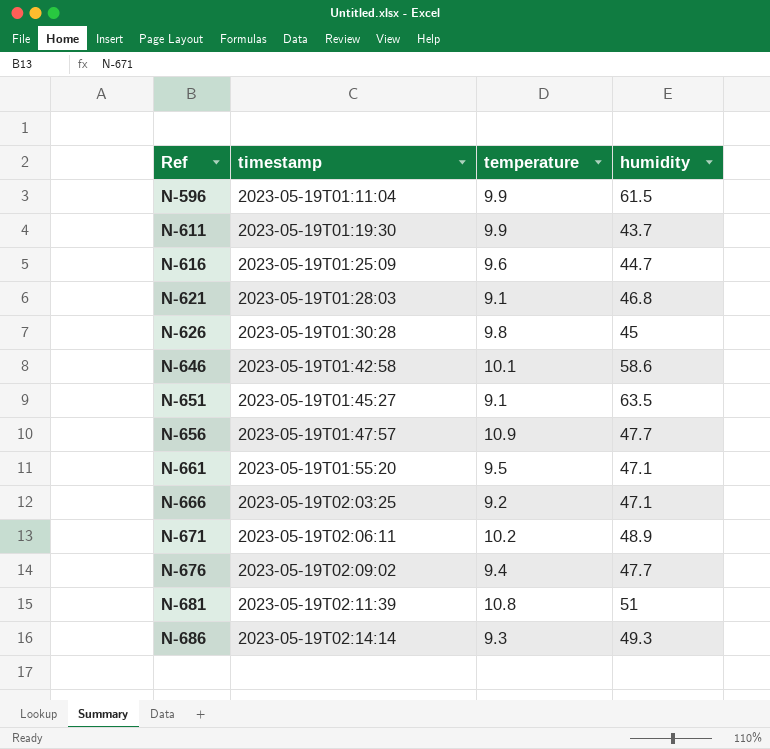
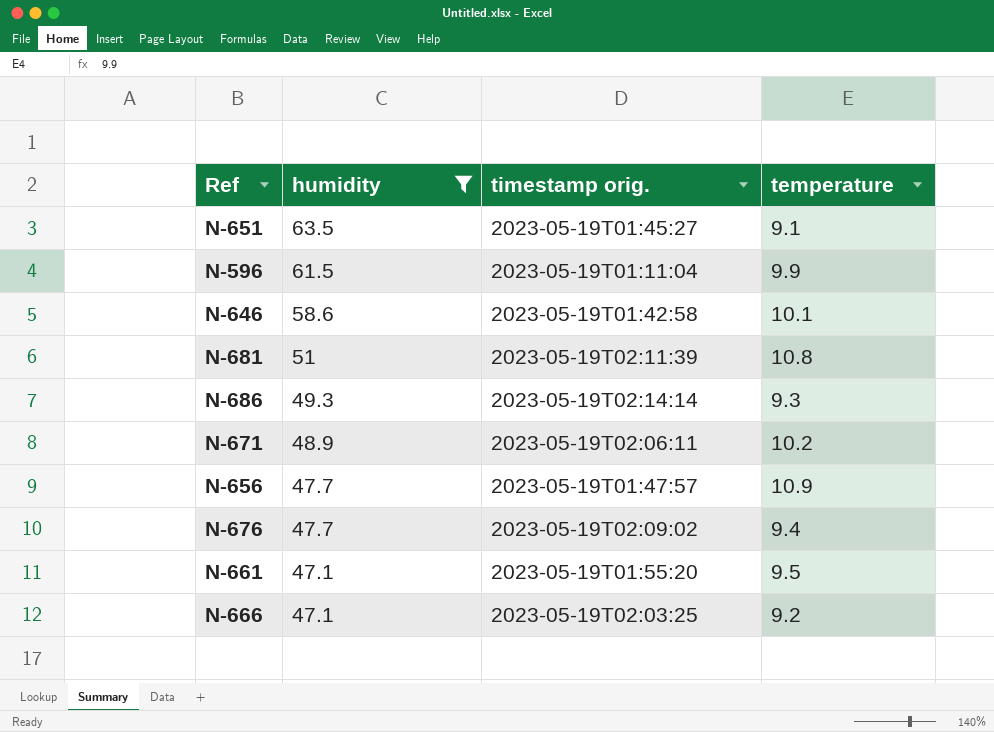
filter: none -> humidity >= 47.1
row order: Ref ascending -> humidity descending
column humidity | position: 4 -> 2
column name: timestamp -> timestamp orig.

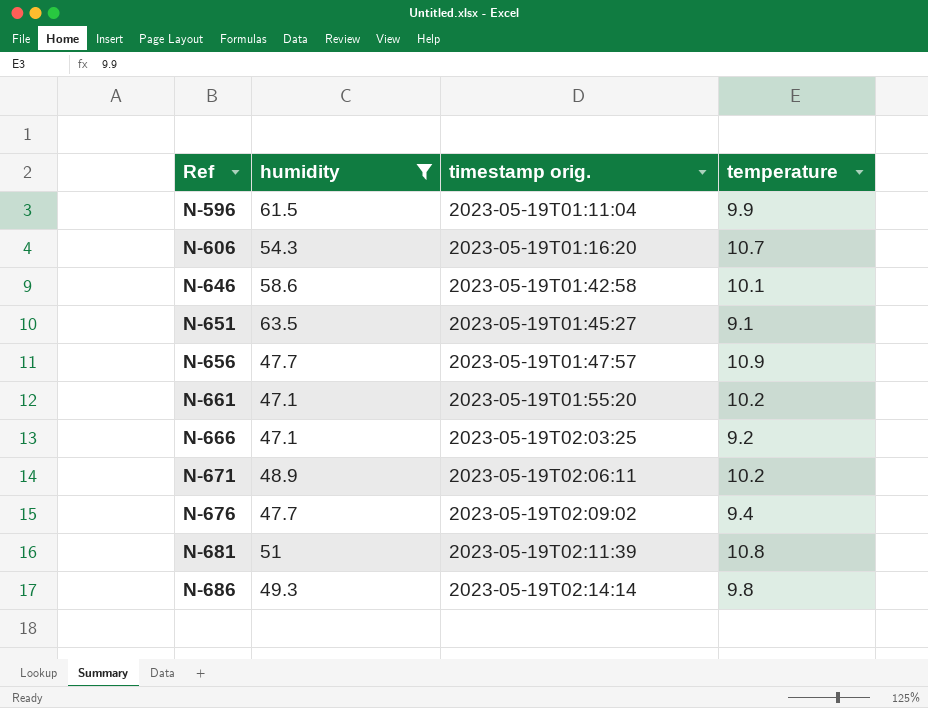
row order: humidity descending -> Ref ascending
row N-606: none -> 54.3 | 2023-05-19T01:16:20 | 10.7
N-661 | temperature: 9.5 -> 10.2
N-686 | temperature: 9.3 -> 9.8

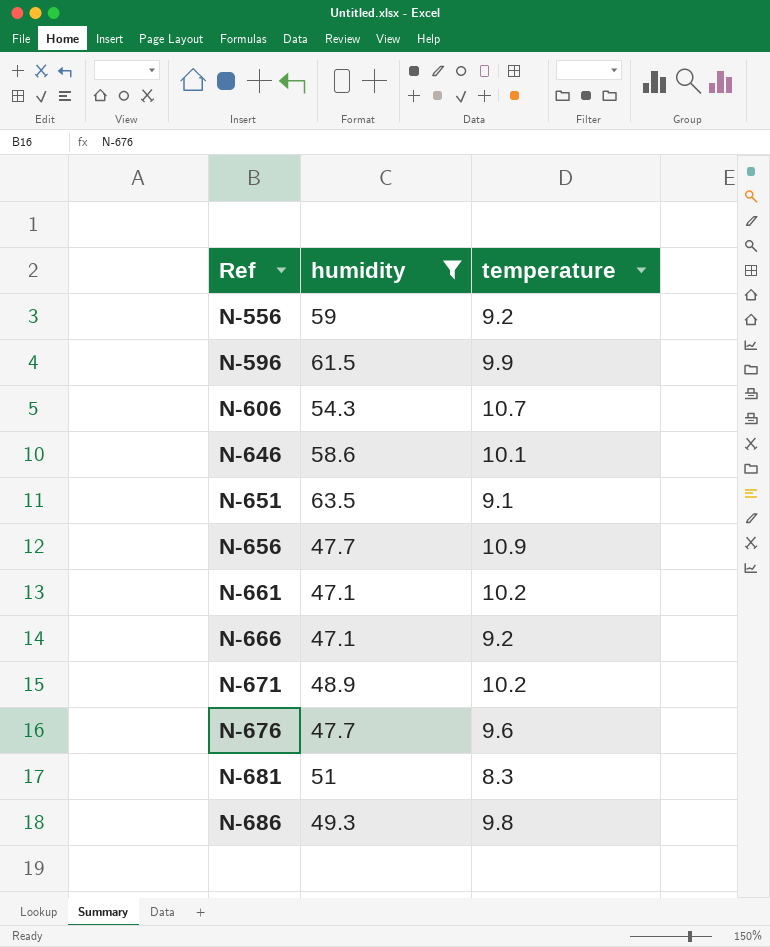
column timestamp orig. | position: 3 -> none
row N-556: none -> 59 | 9.2
N-676 | temperature: 9.4 -> 9.6
N-681 | temperature: 10.8 -> 8.3

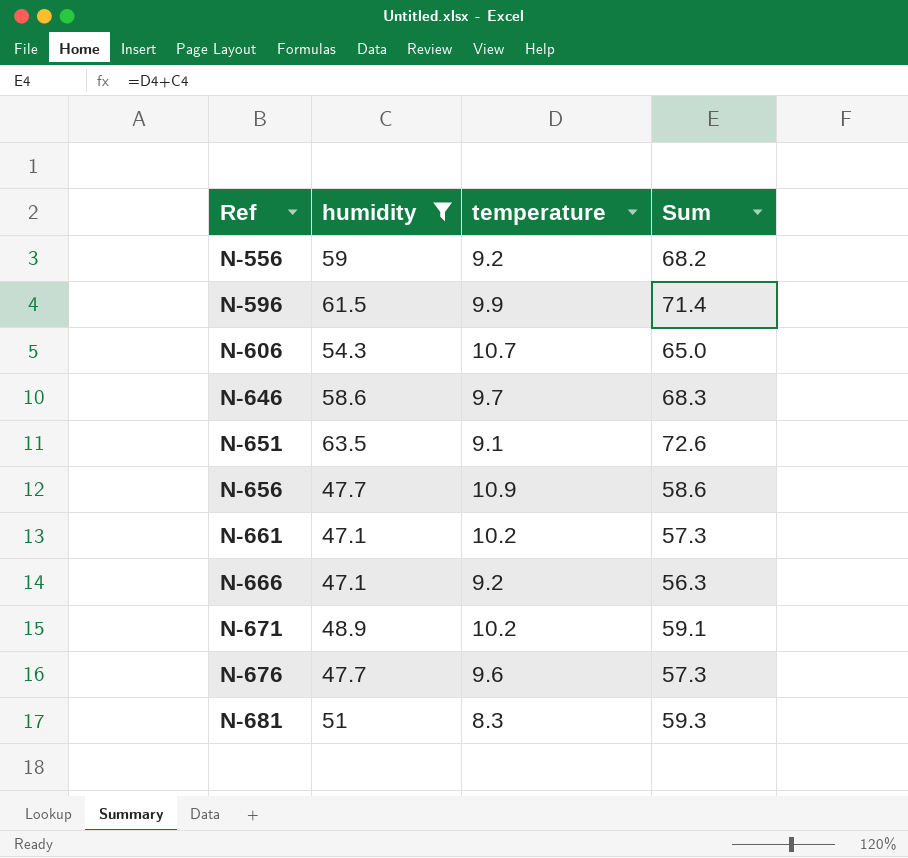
column Sum | formula: none -> [humidity] + [temperature]
row N-686: 49.3 | 9.8 -> none
N-646 | temperature: 10.1 -> 9.7

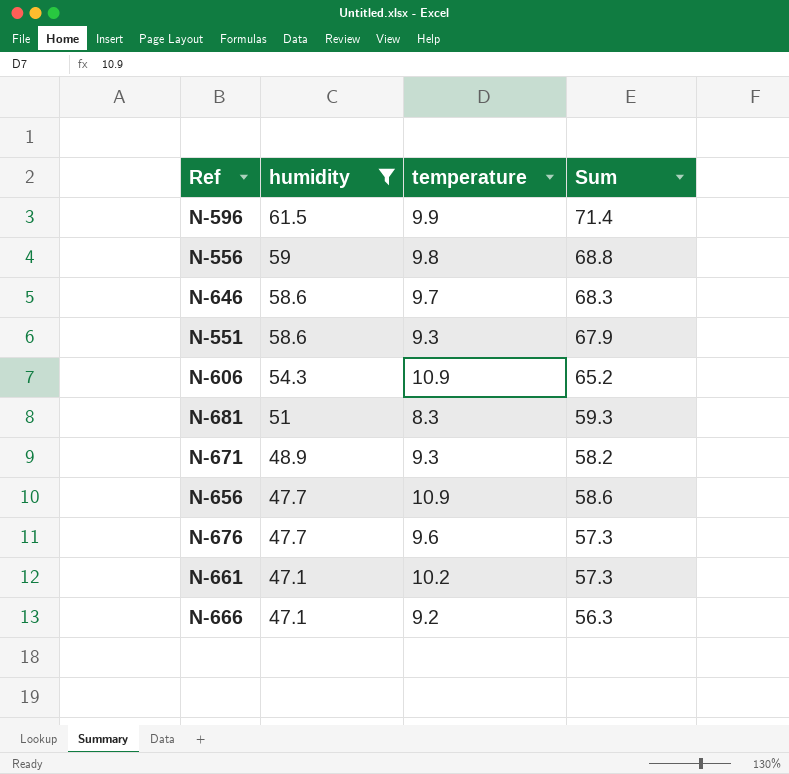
row order: Ref ascending -> humidity descending
row N-651: 63.5 | 9.1 | 72.6 -> none
N-556 | temperature: 9.2 -> 9.8
N-556 | Sum: 68.2 -> 68.8
row N-551: none -> 58.6 | 9.3 | 67.9
N-606 | temperature: 10.7 -> 10.9
N-606 | Sum: 65.0 -> 65.2
N-671 | temperature: 10.2 -> 9.3
N-671 | Sum: 59.1 -> 58.2

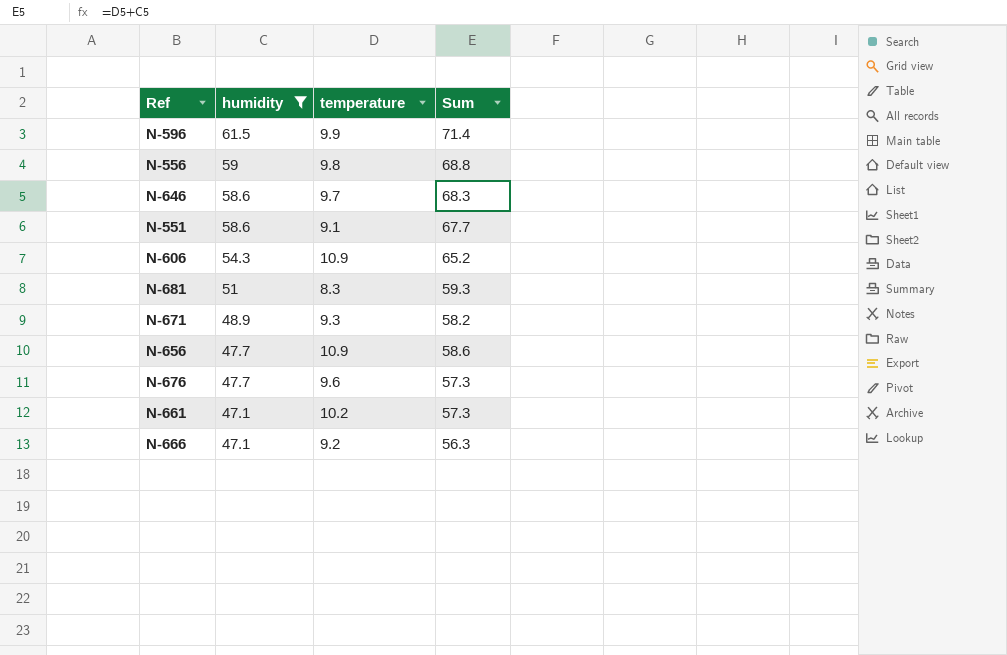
N-551 | temperature: 9.3 -> 9.1
N-551 | Sum: 67.9 -> 67.7

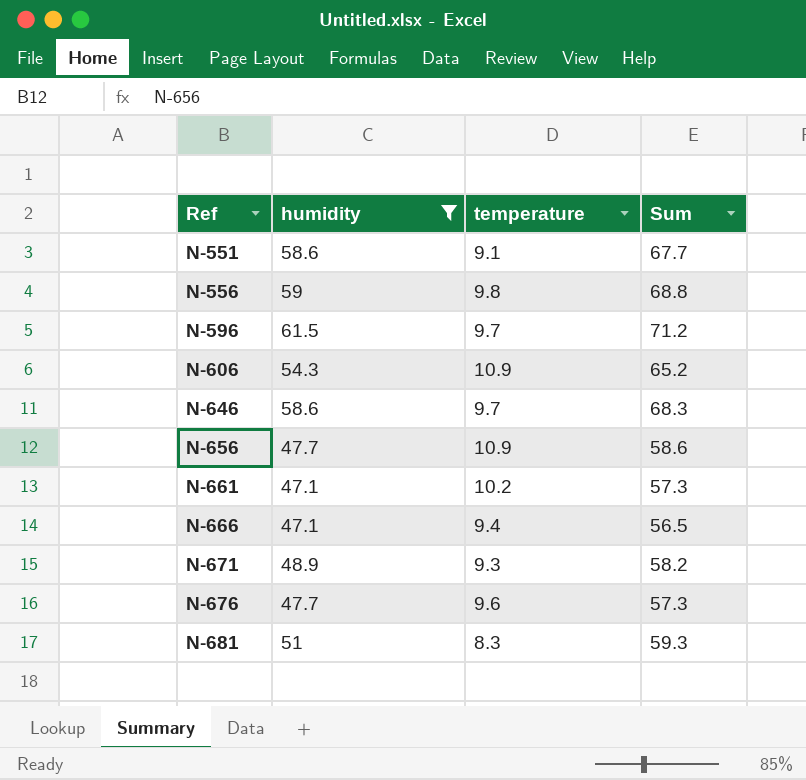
row order: humidity descending -> Ref ascending
N-596 | temperature: 9.9 -> 9.7
N-596 | Sum: 71.4 -> 71.2
N-666 | temperature: 9.2 -> 9.4
N-666 | Sum: 56.3 -> 56.5

